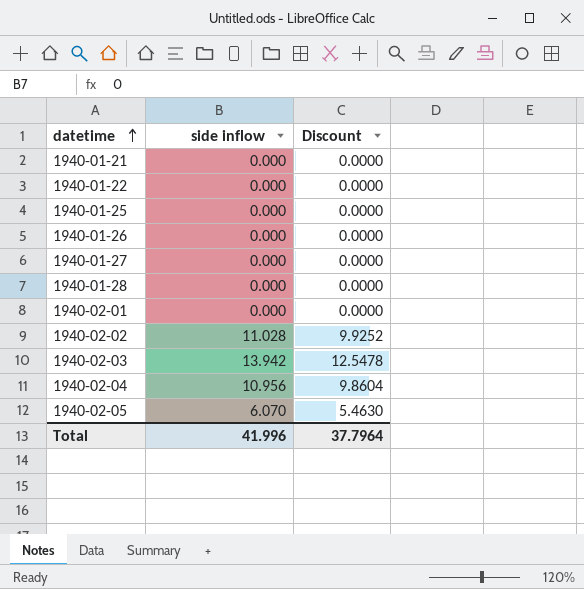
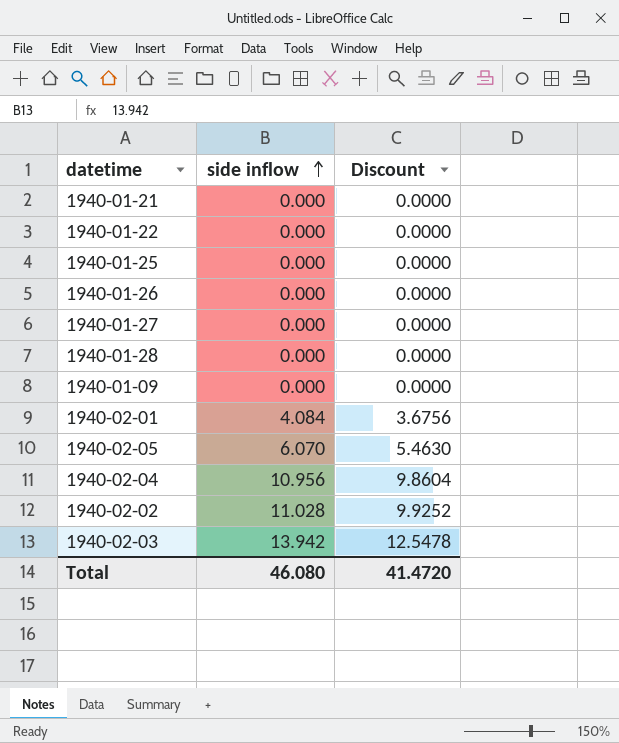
row order: datetime ascending -> side inflow ascending
row 1940-01-09: none -> 0.000 | 0.0000
1940-02-01 | side inflow: 0.000 -> 4.084
1940-02-01 | Discount: 0.0000 -> 3.6756
Total | side inflow: 41.996 -> 46.080
Total | Discount: 37.7964 -> 41.4720

